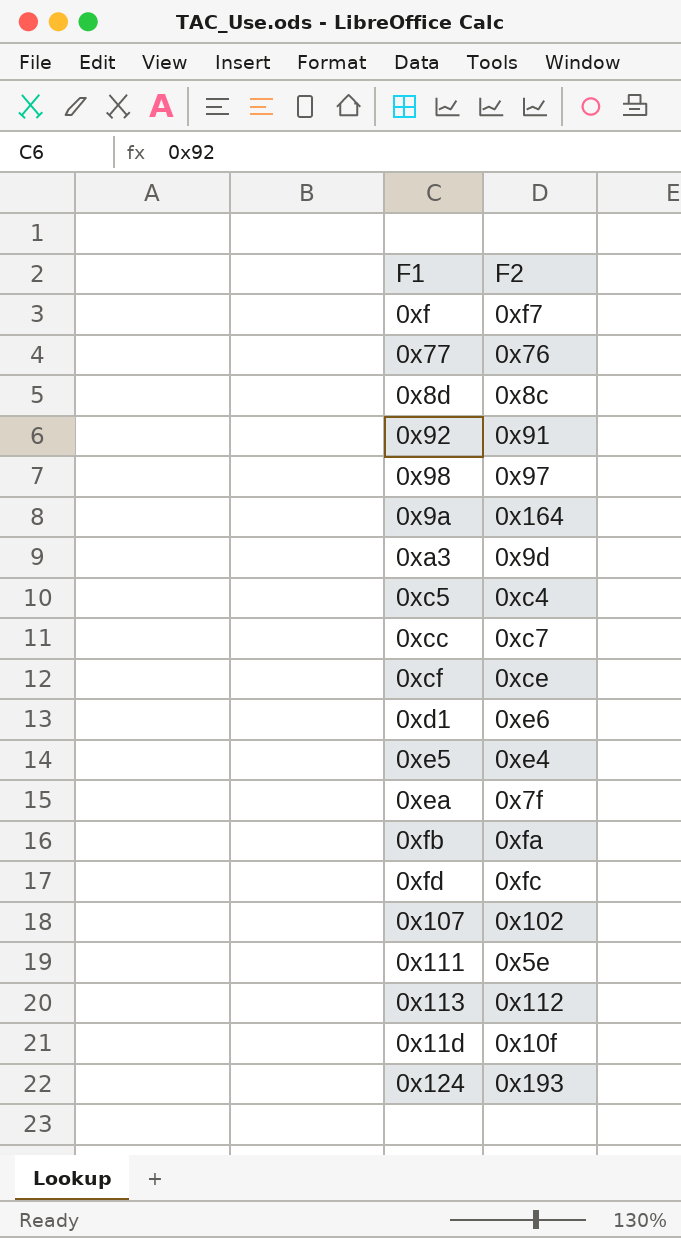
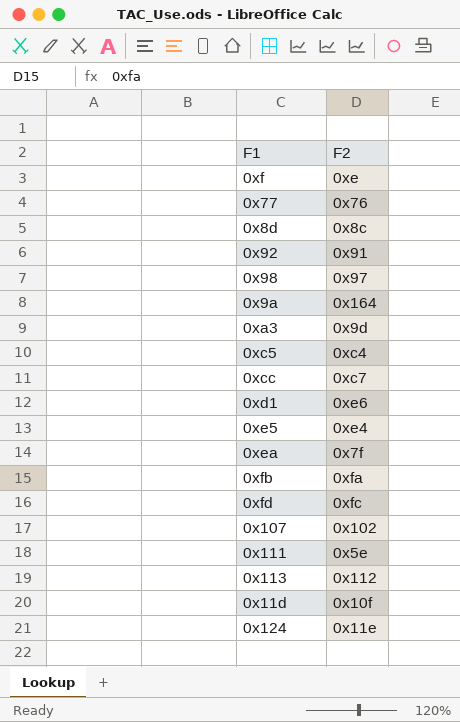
row 0xcf: 0xce -> none
0xf | F2: 0xf7 -> 0xe
0x124 | F2: 0x193 -> 0x11e

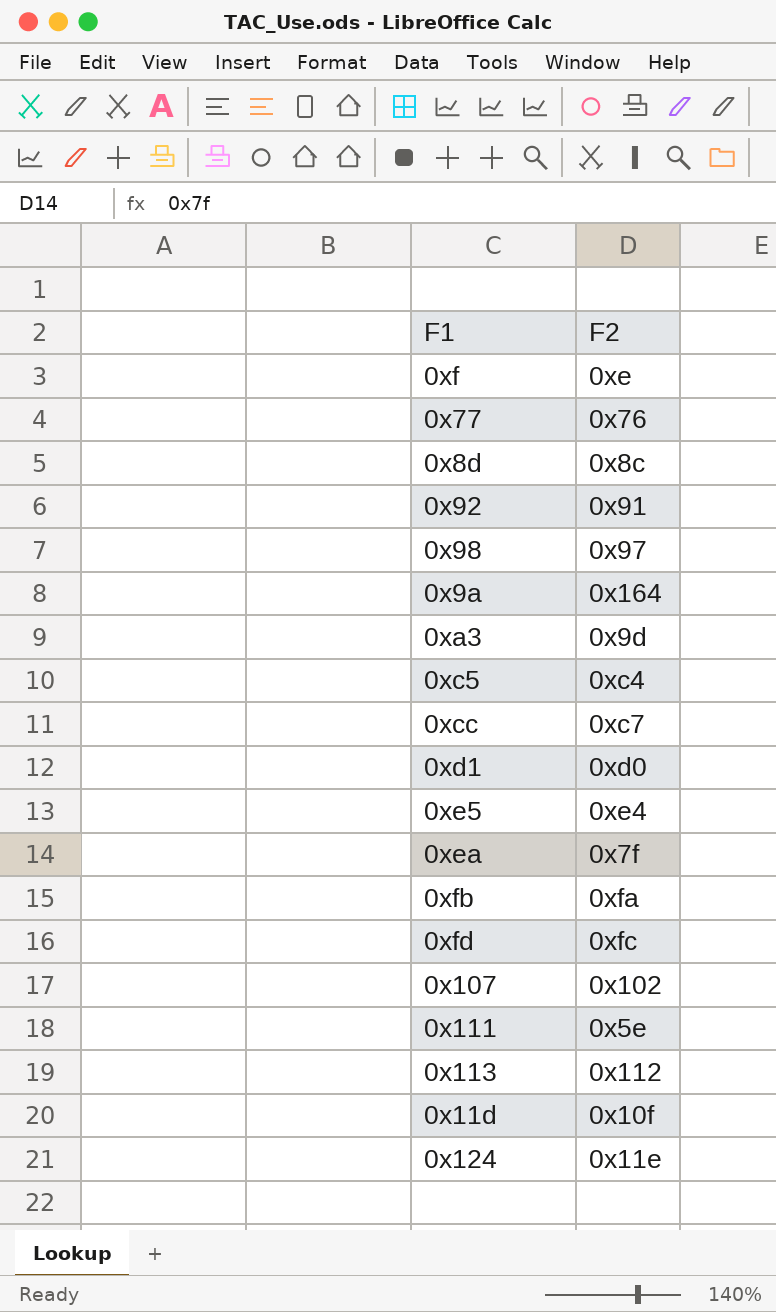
0xd1 | F2: 0xe6 -> 0xd0

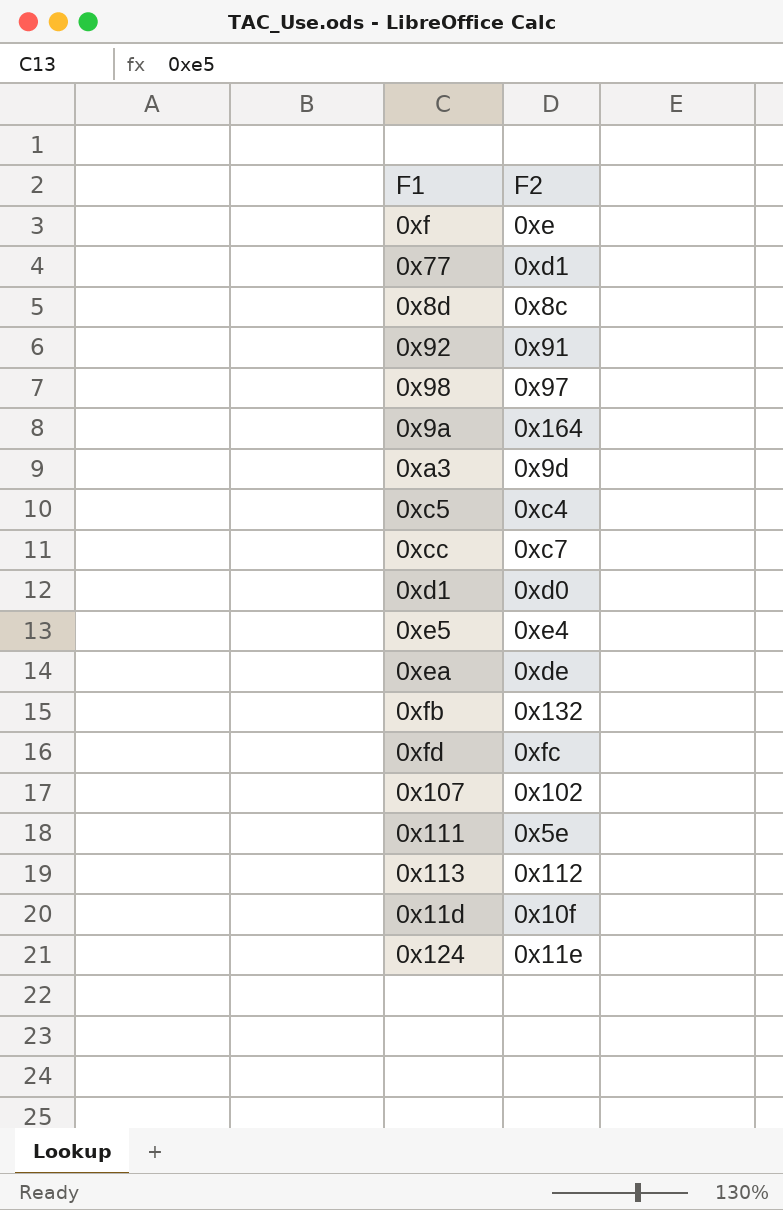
0x77 | F2: 0x76 -> 0xd1
0xea | F2: 0x7f -> 0xde
0xfb | F2: 0xfa -> 0x132

